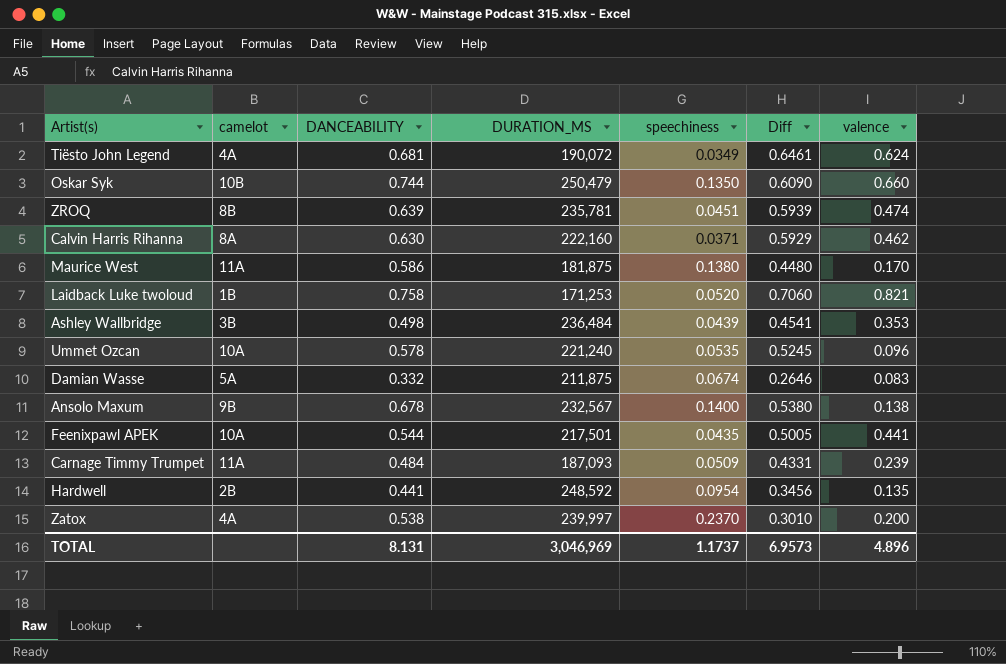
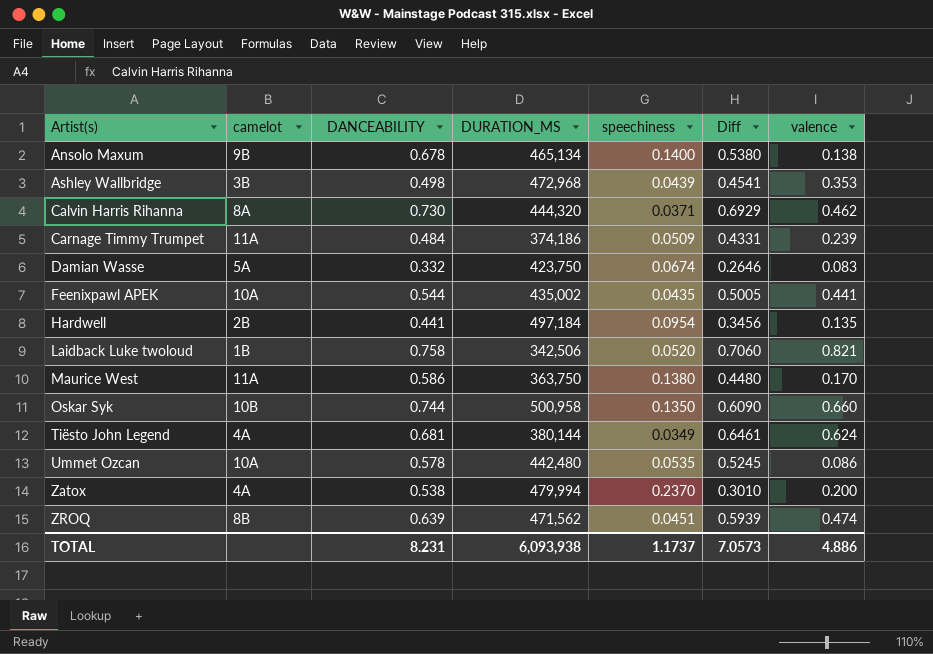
row order: none -> Artist(s) ascending
Ansolo Maxum | DURATION_MS: 232,567 -> 465,134
Ashley Wallbridge | DURATION_MS: 236,484 -> 472,968
Calvin Harris Rihanna | DANCEABILITY: 0.630 -> 0.730
Calvin Harris Rihanna | DURATION_MS: 222,160 -> 444,320
Calvin Harris Rihanna | Diff: 0.5929 -> 0.6929
Carnage Timmy Trumpet | DURATION_MS: 187,093 -> 374,186
Damian Wasse | DURATION_MS: 211,875 -> 423,750
Feenixpawl APEK | DURATION_MS: 217,501 -> 435,002
Hardwell | DURATION_MS: 248,592 -> 497,184
Laidback Luke twoloud | DURATION_MS: 171,253 -> 342,506
Maurice West | DURATION_MS: 181,875 -> 363,750
Oskar Syk | DURATION_MS: 250,479 -> 500,958
Tiësto John Legend | DURATION_MS: 190,072 -> 380,144
Ummet Ozcan | DURATION_MS: 221,240 -> 442,480
Ummet Ozcan | valence: 0.096 -> 0.086
Zatox | DURATION_MS: 239,997 -> 479,994
ZROQ | DURATION_MS: 235,781 -> 471,562
TOTAL | DANCEABILITY: 8.131 -> 8.231
TOTAL | DURATION_MS: 3,046,969 -> 6,093,938
TOTAL | Diff: 6.9573 -> 7.0573
TOTAL | valence: 4.896 -> 4.886

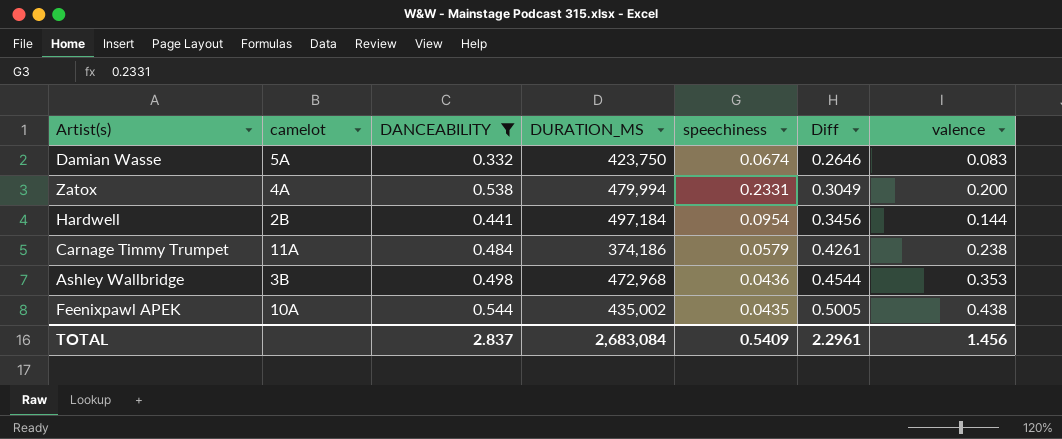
filter: none -> DANCEABILITY <= 0.544
row order: Artist(s) ascending -> Diff ascending
Zatox | speechiness: 0.2370 -> 0.2331
Zatox | Diff: 0.3010 -> 0.3049
Hardwell | valence: 0.135 -> 0.144
Carnage Timmy Trumpet | speechiness: 0.0509 -> 0.0579
Carnage Timmy Trumpet | Diff: 0.4331 -> 0.4261
Carnage Timmy Trumpet | valence: 0.239 -> 0.238
Ashley Wallbridge | speechiness: 0.0439 -> 0.0436
Ashley Wallbridge | Diff: 0.4541 -> 0.4544
Feenixpawl APEK | valence: 0.441 -> 0.438
TOTAL | DANCEABILITY: 8.231 -> 2.837
TOTAL | DURATION_MS: 6,093,938 -> 2,683,084
TOTAL | speechiness: 1.1737 -> 0.5409
TOTAL | Diff: 7.0573 -> 2.2961
TOTAL | valence: 4.886 -> 1.456

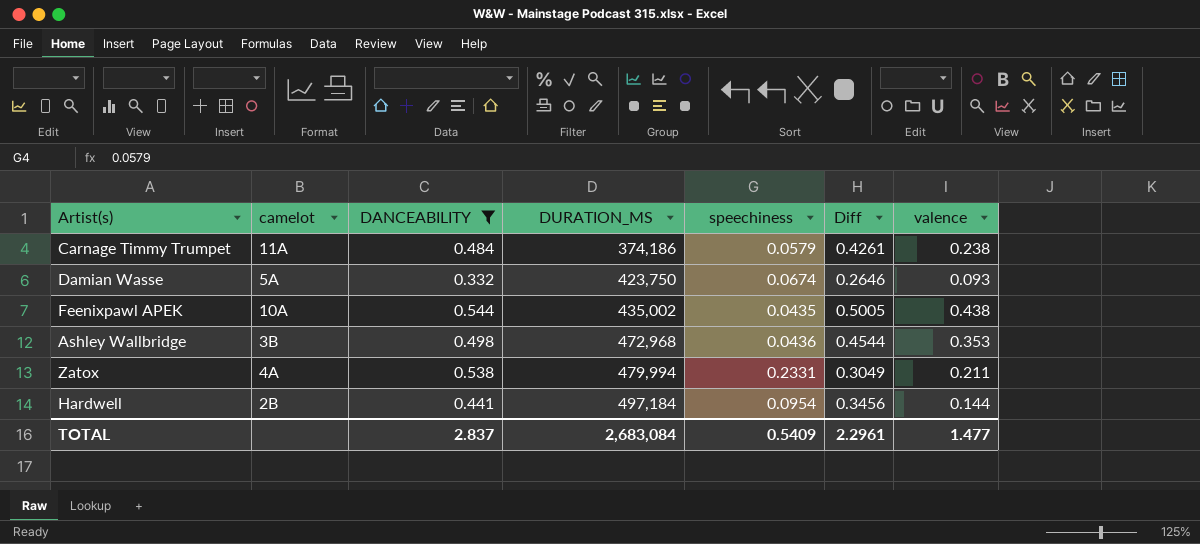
row order: Diff ascending -> DURATION_MS ascending
Damian Wasse | valence: 0.083 -> 0.093
Zatox | valence: 0.200 -> 0.211
TOTAL | valence: 1.456 -> 1.477

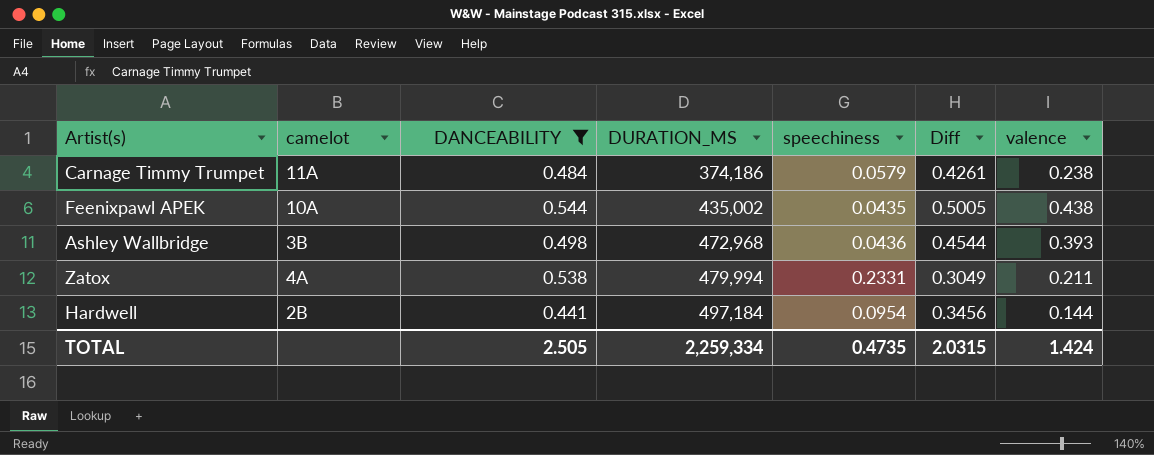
row Damian Wasse: 5A | 0.332 | 423,750 | 0.0674 | 0.2646 | 0.093 -> none
Ashley Wallbridge | valence: 0.353 -> 0.393
TOTAL | DANCEABILITY: 2.837 -> 2.505
TOTAL | DURATION_MS: 2,683,084 -> 2,259,334
TOTAL | speechiness: 0.5409 -> 0.4735
TOTAL | Diff: 2.2961 -> 2.0315
TOTAL | valence: 1.477 -> 1.424

